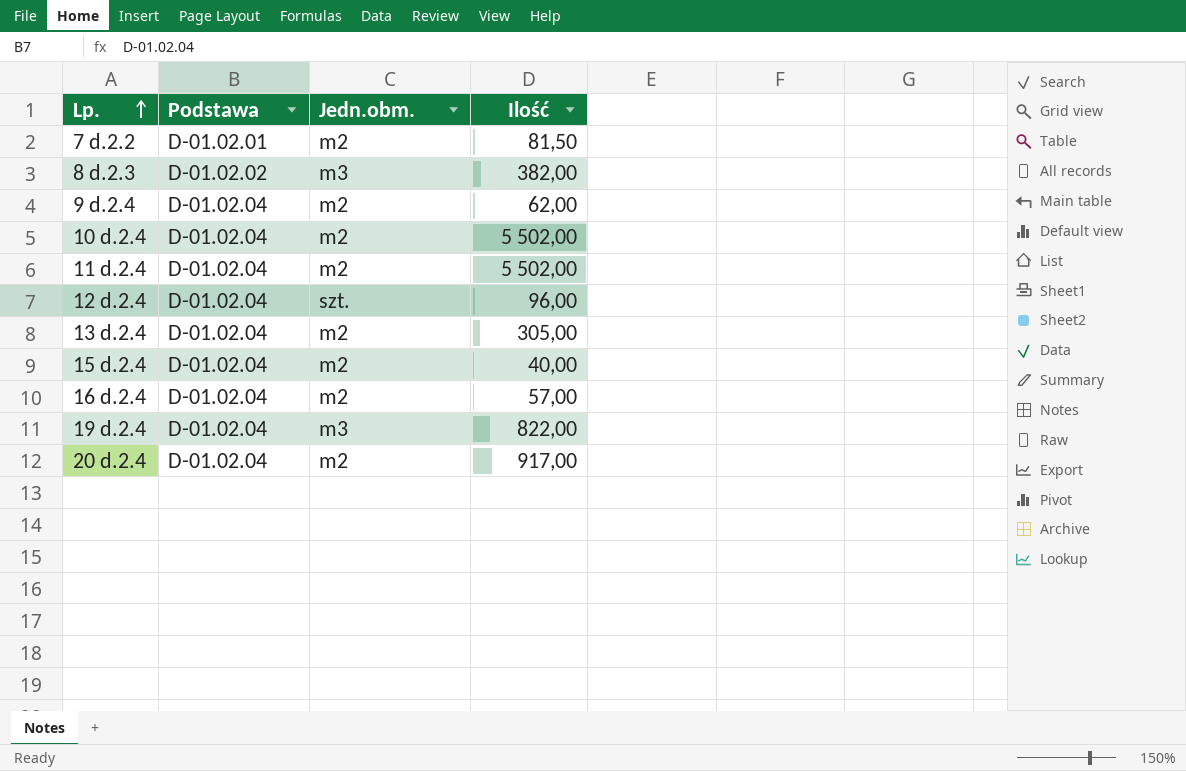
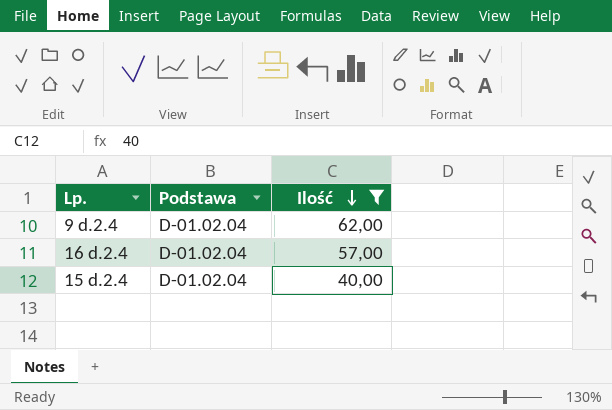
filter: none -> Ilość <= 62,00
row order: Lp. ascending -> Ilość descending
column Jedn.obm. | position: 3 -> none

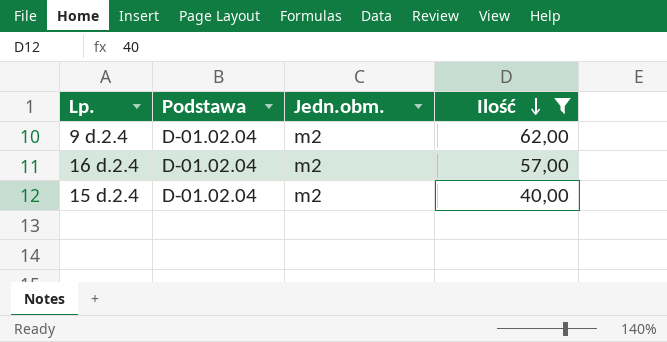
column Jedn.obm. | position: none -> 3

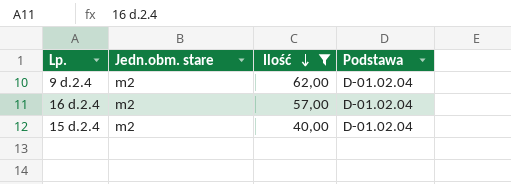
column name: Jedn.obm. -> Jedn.obm. stare
column Podstawa | position: 2 -> 4

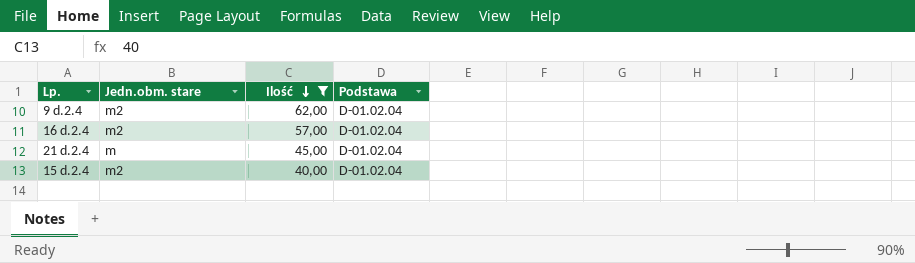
row 21 d.2.4: none -> m | 45,00 | D-01.02.04

